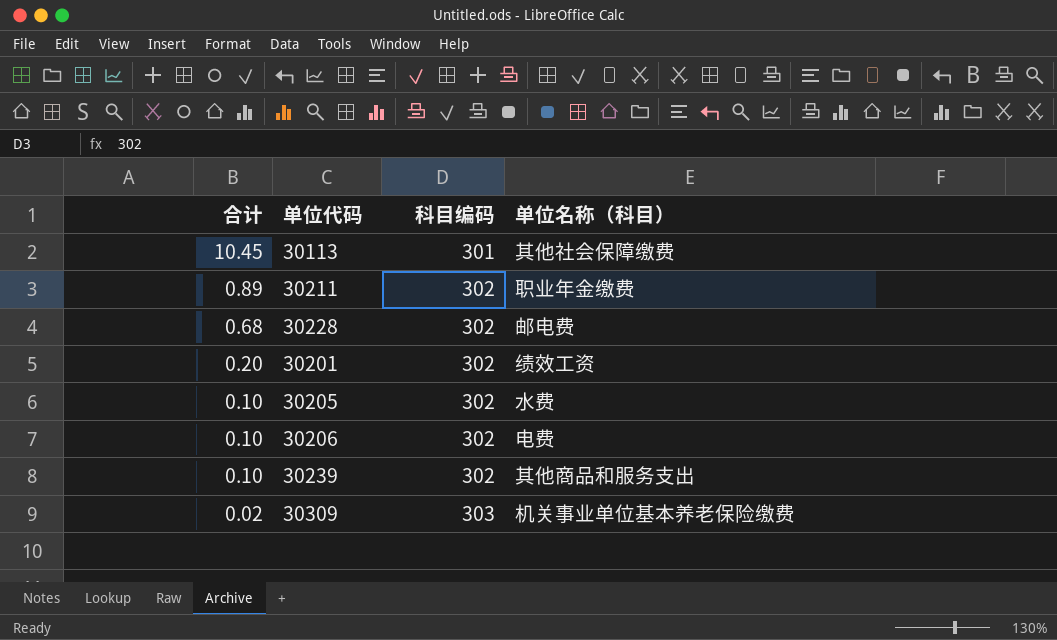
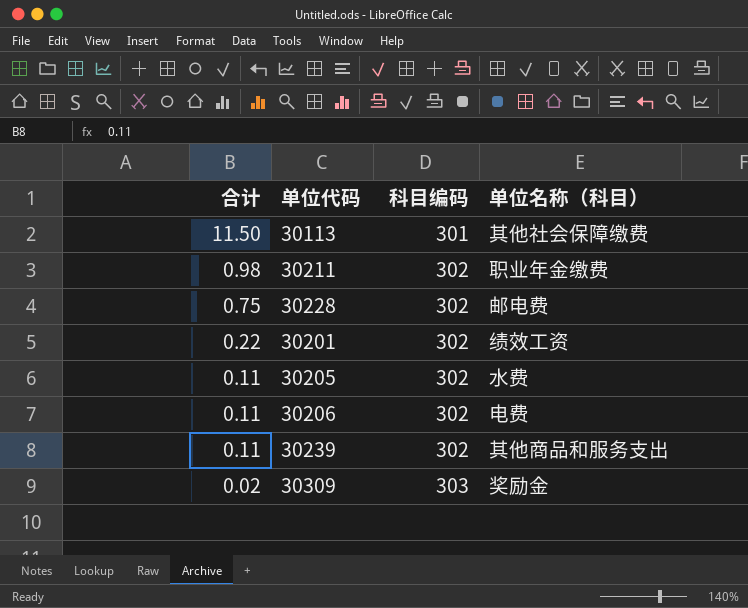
30113 | 合计: 10.45 -> 11.50
30211 | 合计: 0.89 -> 0.98
30228 | 合计: 0.68 -> 0.75
30201 | 合计: 0.20 -> 0.22
30205 | 合计: 0.10 -> 0.11
30206 | 合计: 0.10 -> 0.11
30239 | 合计: 0.10 -> 0.11
30309 | 单位名称（科目）: 机关事业单位基本养老保险缴费 -> 奖励金

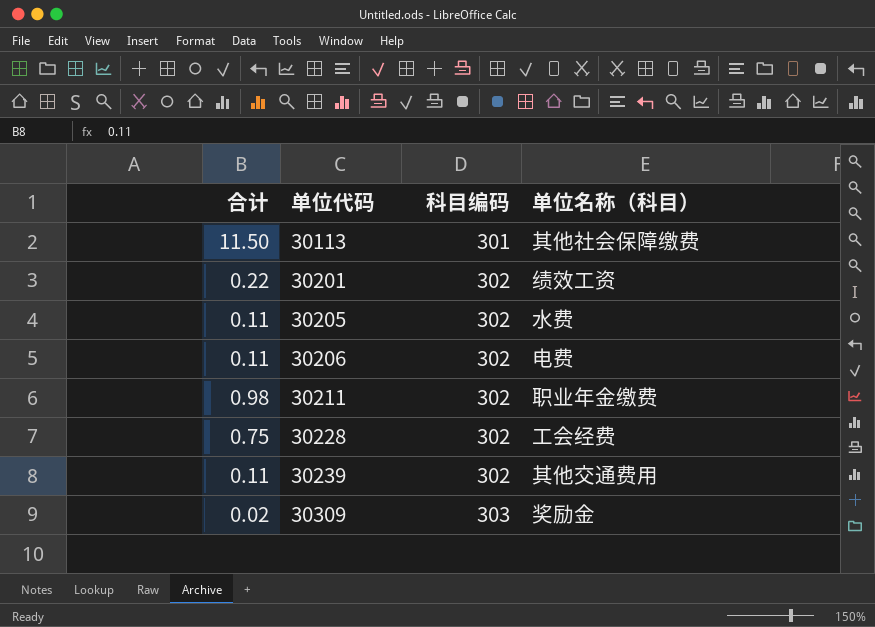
row order: 合计 descending -> 单位代码 ascending
30228 | 单位名称（科目）: 邮电费 -> 工会经费
30239 | 单位名称（科目）: 其他商品和服务支出 -> 其他交通费用

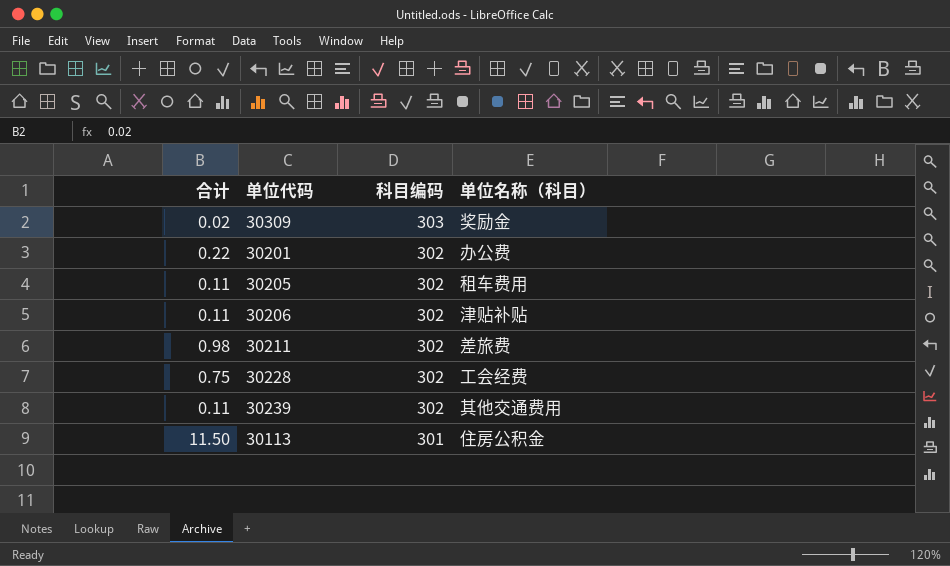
row order: 单位代码 ascending -> 科目编码 descending
30201 | 单位名称（科目）: 绩效工资 -> 办公费
30205 | 单位名称（科目）: 水费 -> 租车费用
30206 | 单位名称（科目）: 电费 -> 津贴补贴
30211 | 单位名称（科目）: 职业年金缴费 -> 差旅费
30113 | 单位名称（科目）: 其他社会保障缴费 -> 住房公积金

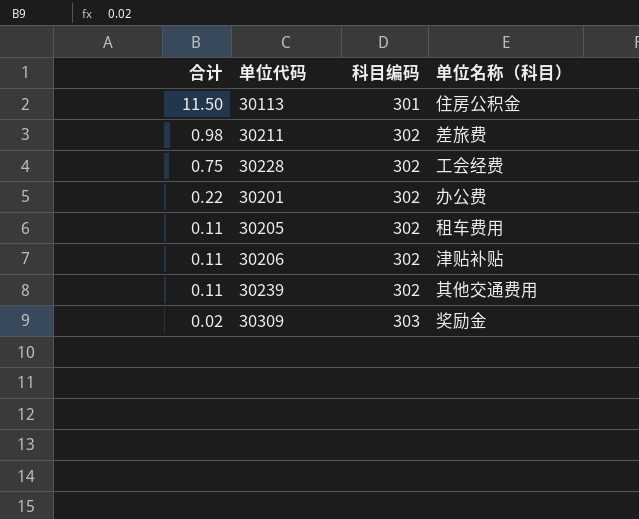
row order: 科目编码 descending -> 合计 descending

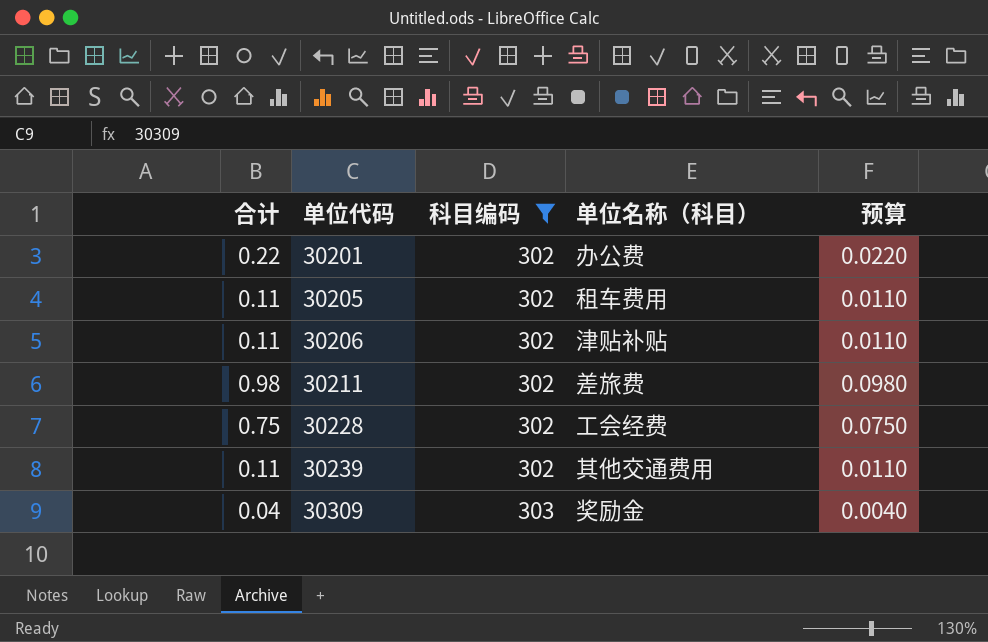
filter: none -> 科目编码 != 301
row order: 合计 descending -> 单位代码 ascending
column 预算 | formula: none -> [合计] * 0.1
30309 | 合计: 0.02 -> 0.04

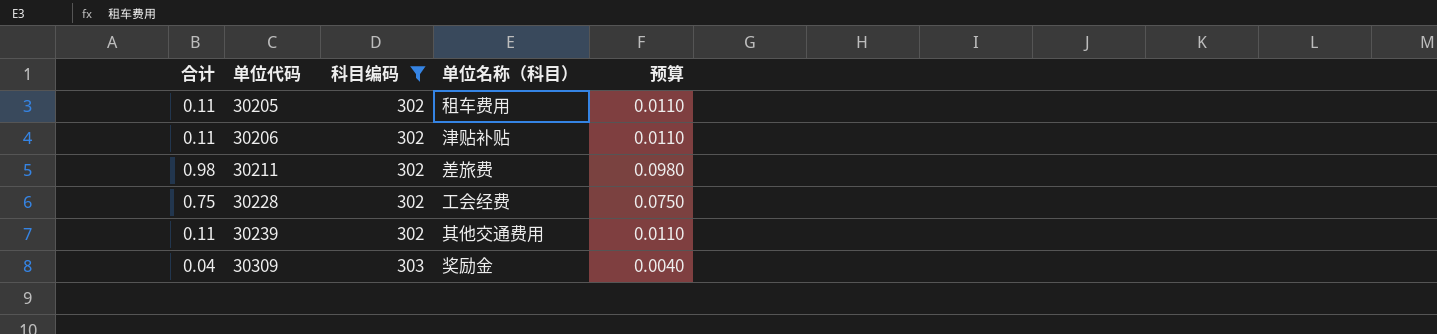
row 30201: 0.22 | 302 | 办公费 | 0.0220 -> none

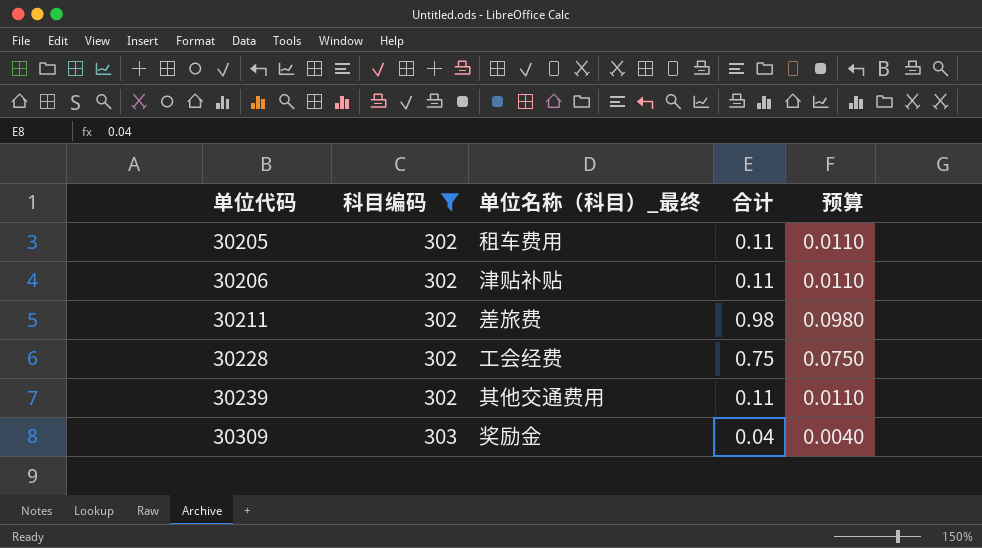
column name: 单位名称（科目） -> 单位名称（科目）_最终
column 合计 | position: 1 -> 4

